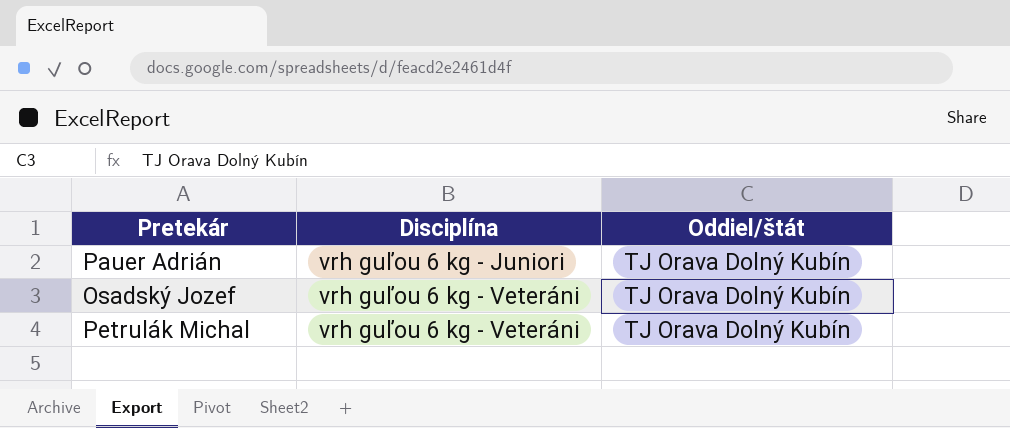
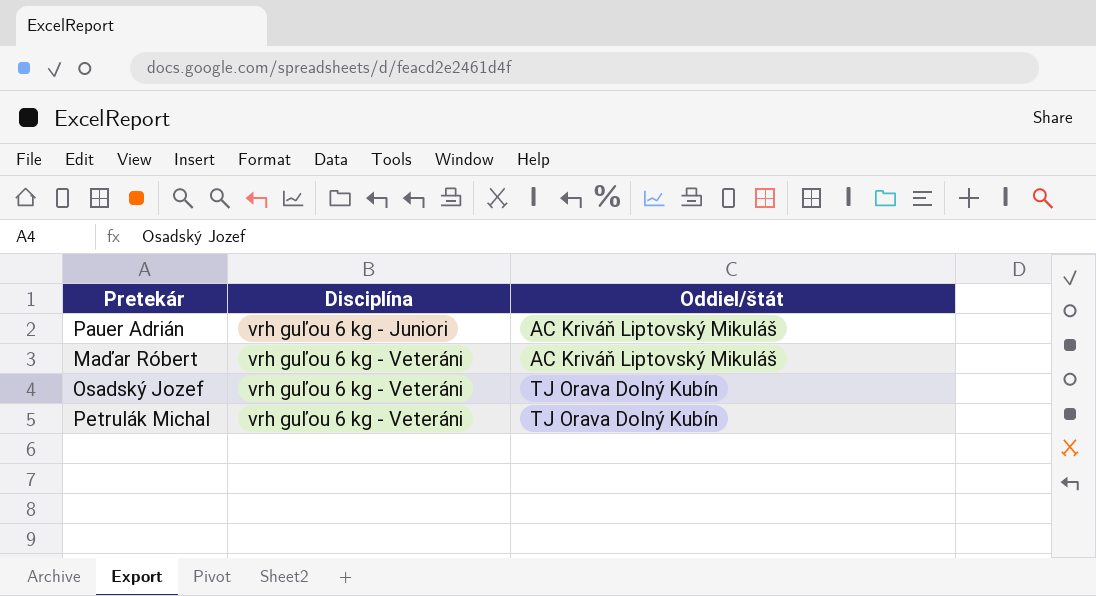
Pauer Adrián | Oddiel/štát: TJ Orava Dolný Kubín -> AC Kriváň Liptovský Mikuláš
row Maďar Róbert: none -> vrh guľou 6 kg - Veteráni | AC Kriváň Liptovský Mikuláš

